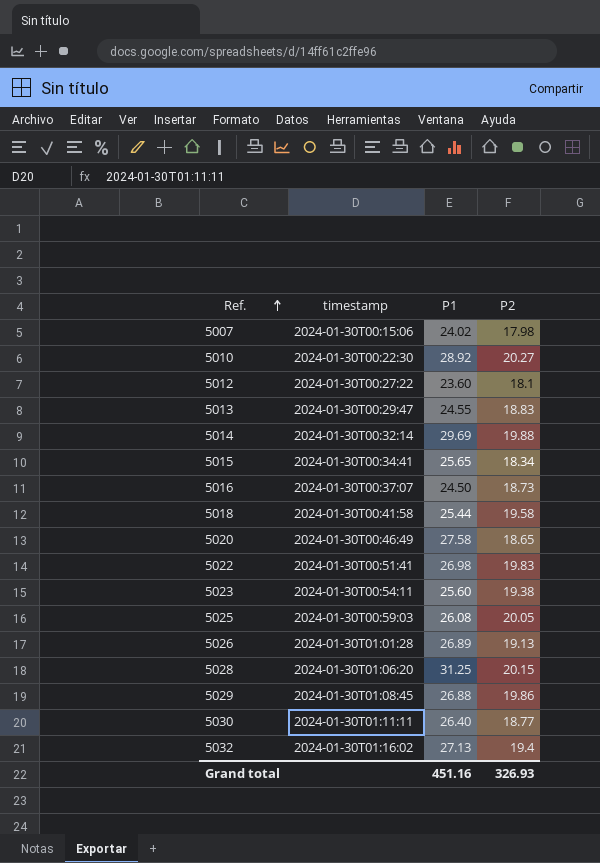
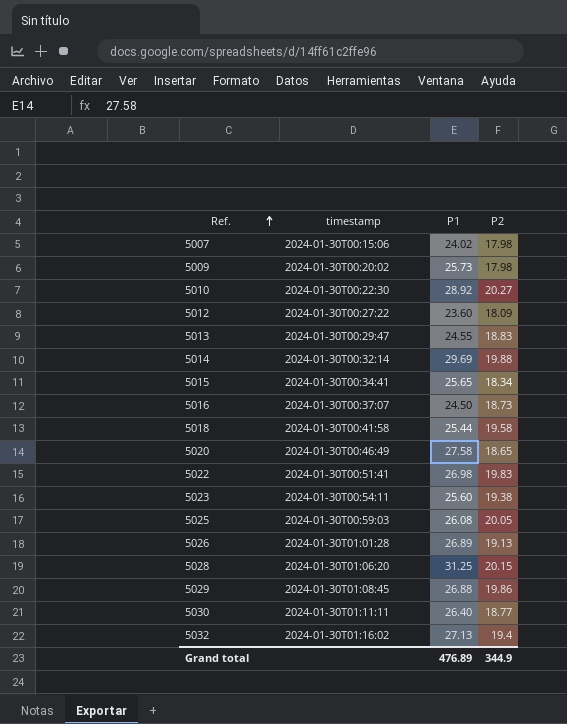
row 5009: none -> 2024-01-30T00:20:02 | 25.73 | 17.98
5012 | P2: 18.1 -> 18.09
Grand total | P1: 451.16 -> 476.89
Grand total | P2: 326.93 -> 344.9

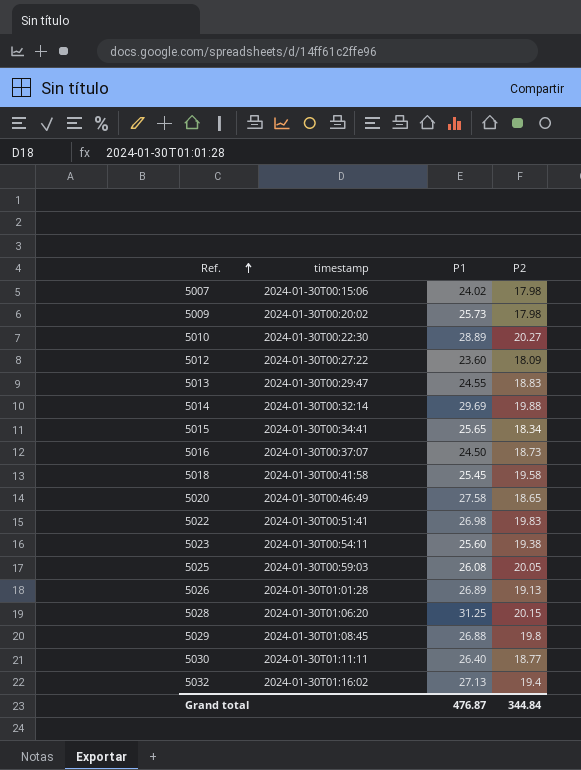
5010 | P1: 28.92 -> 28.89
5018 | P1: 25.44 -> 25.45
5029 | P2: 19.86 -> 19.8
Grand total | P1: 476.89 -> 476.87
Grand total | P2: 344.9 -> 344.84

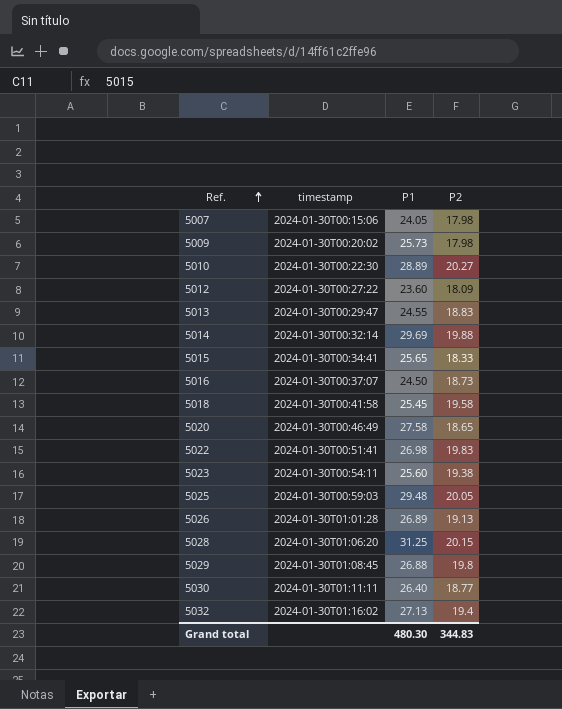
5007 | P1: 24.02 -> 24.05
5015 | P2: 18.34 -> 18.33
5025 | P1: 26.08 -> 29.48
Grand total | P1: 476.87 -> 480.30
Grand total | P2: 344.84 -> 344.83

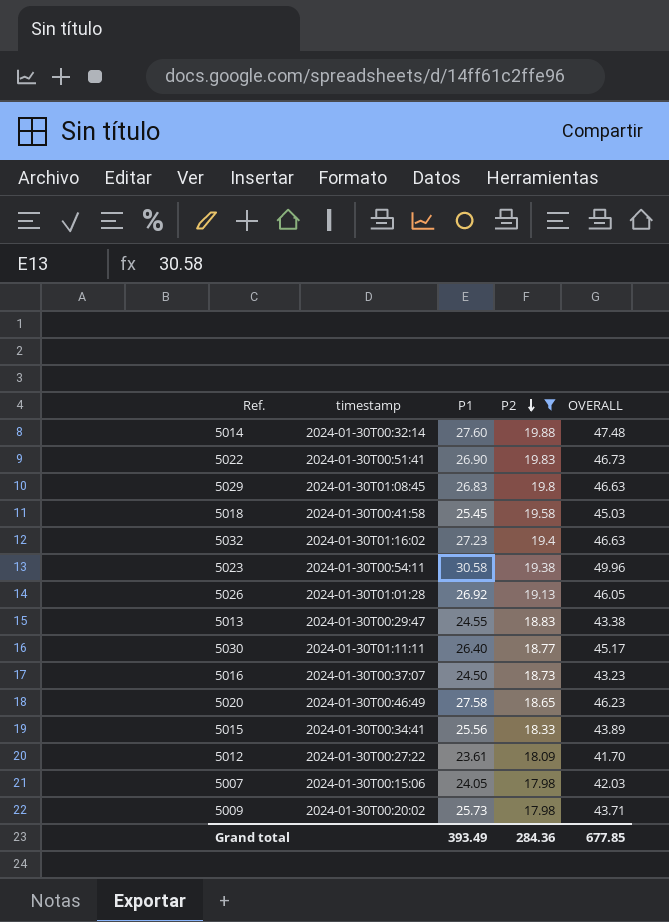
filter: none -> P2 <= 19.88
row order: Ref. ascending -> P2 descending
column OVERALL | formula: none -> [P1] + [P2]
5014 | P1: 29.69 -> 27.60
5022 | P1: 26.98 -> 26.90
5029 | P1: 26.88 -> 26.83
5032 | P1: 27.13 -> 27.23
5023 | P1: 25.60 -> 30.58
5026 | P1: 26.89 -> 26.92
5015 | P1: 25.65 -> 25.56
5012 | P1: 23.60 -> 23.61
Grand total | P1: 480.30 -> 393.49
Grand total | P2: 344.83 -> 284.36

